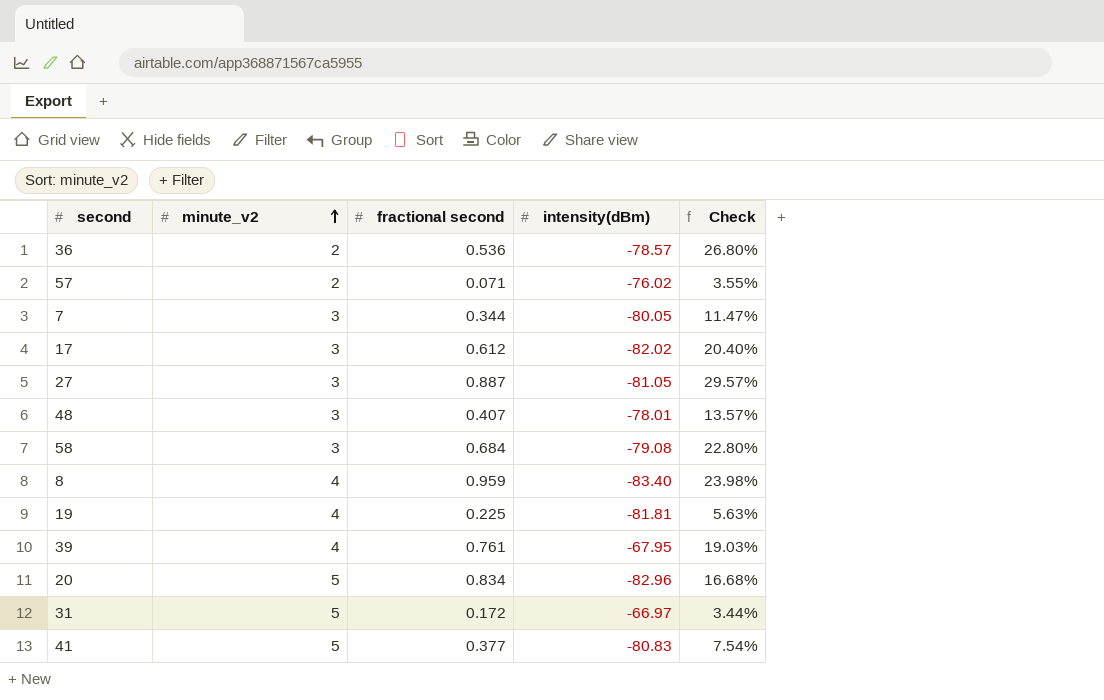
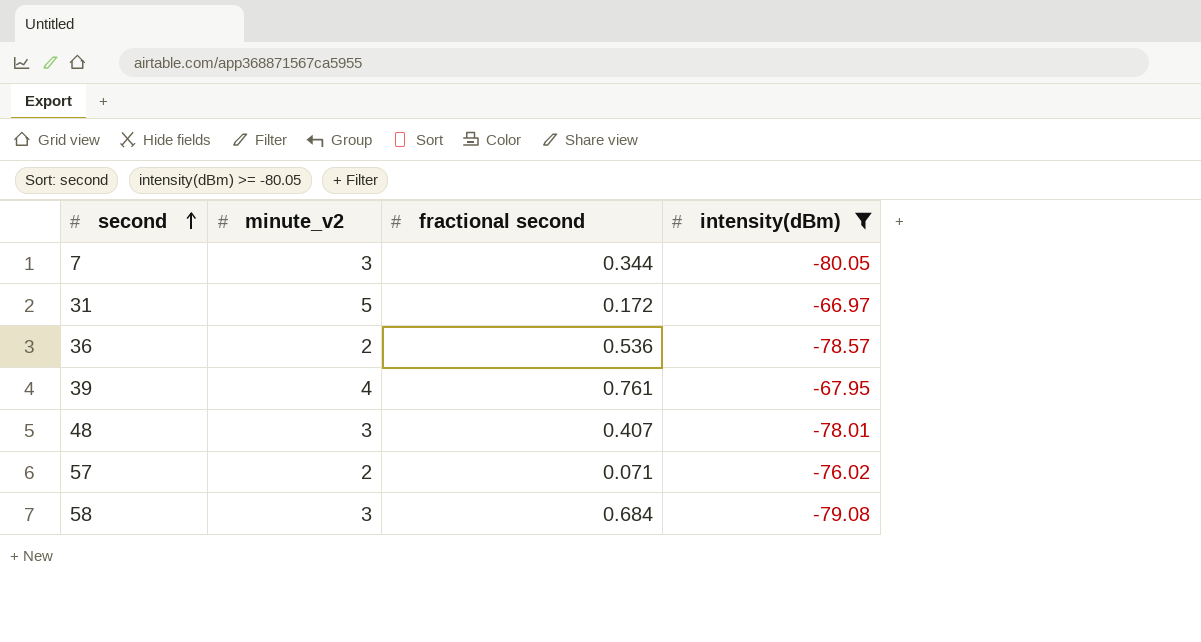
filter: none -> intensity(dBm) >= -80.05
row order: minute_v2 ascending -> second ascending
column Check | formula: [fractional second] / [minute_v2] -> none

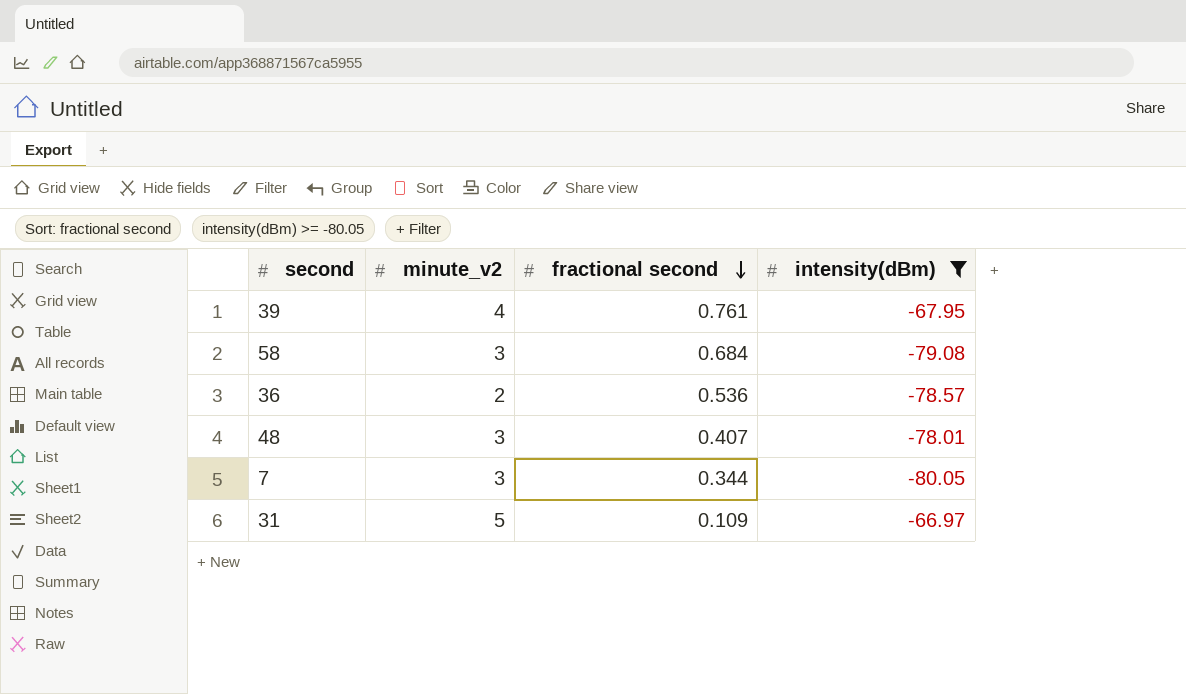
row order: second ascending -> fractional second descending
row 57: 2 | 0.071 | -76.02 -> none
31 | fractional second: 0.172 -> 0.109

